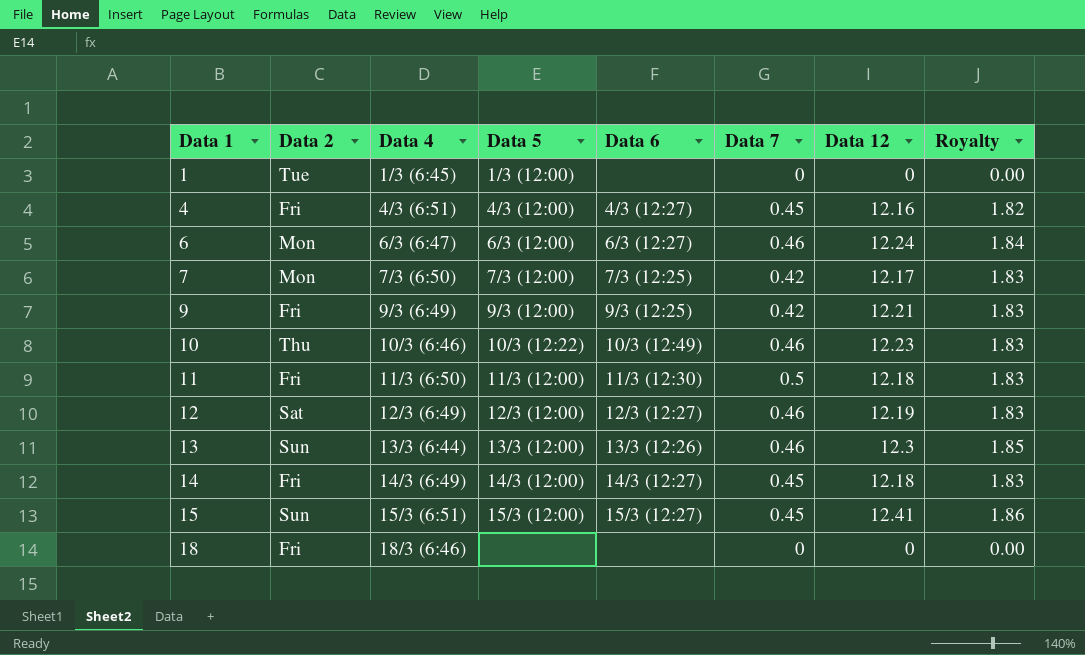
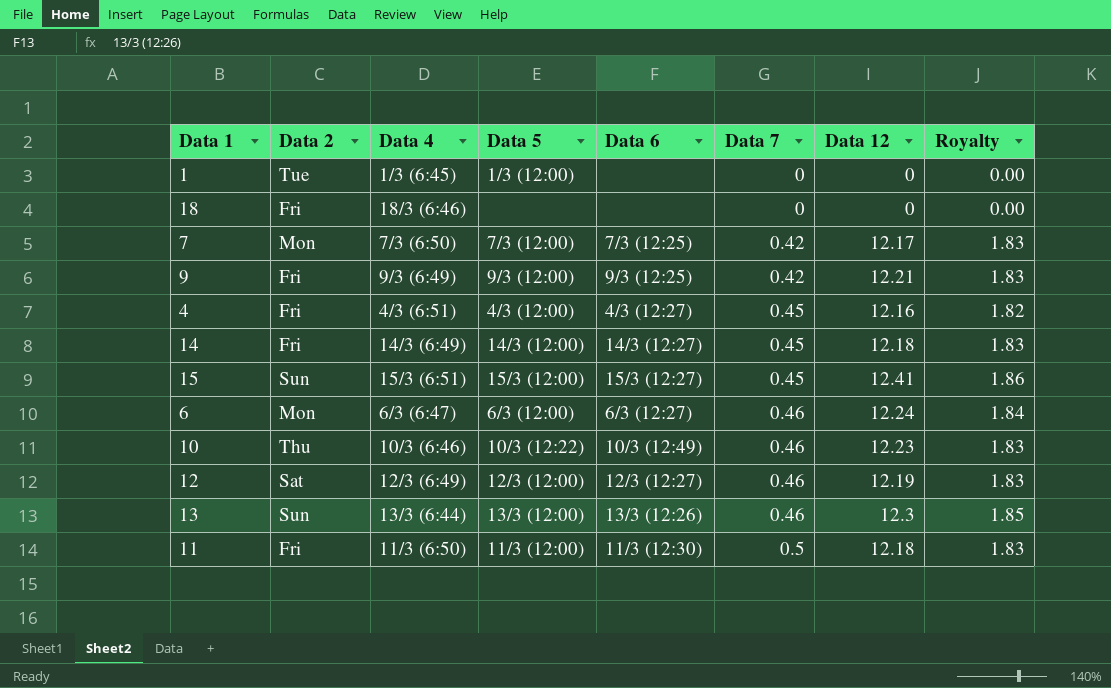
row order: Data 1 ascending -> Data 7 ascending

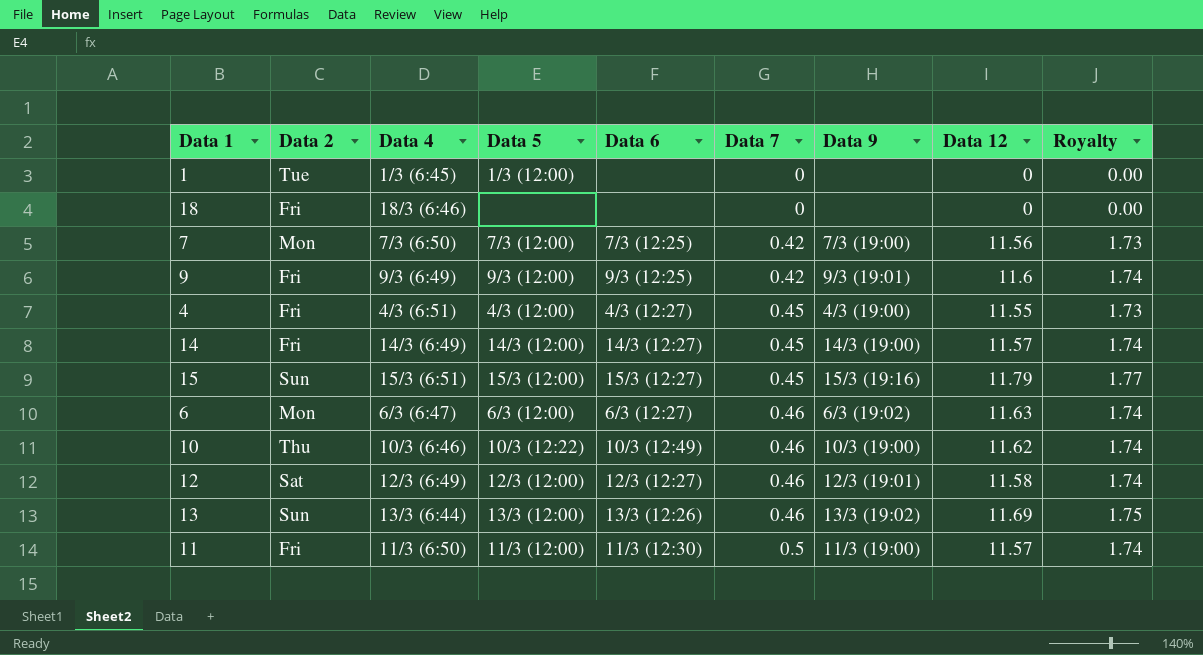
column Data 9 | position: none -> 7
7 | Data 12: 12.17 -> 11.56
7 | Royalty: 1.83 -> 1.73
9 | Data 12: 12.21 -> 11.6
9 | Royalty: 1.83 -> 1.74
4 | Data 12: 12.16 -> 11.55
4 | Royalty: 1.82 -> 1.73
14 | Data 12: 12.18 -> 11.57
14 | Royalty: 1.83 -> 1.74
15 | Data 12: 12.41 -> 11.79
15 | Royalty: 1.86 -> 1.77
6 | Data 12: 12.24 -> 11.63
6 | Royalty: 1.84 -> 1.74
10 | Data 12: 12.23 -> 11.62
10 | Royalty: 1.83 -> 1.74
12 | Data 12: 12.19 -> 11.58
12 | Royalty: 1.83 -> 1.74
13 | Data 12: 12.3 -> 11.69
13 | Royalty: 1.85 -> 1.75
11 | Data 12: 12.18 -> 11.57
11 | Royalty: 1.83 -> 1.74

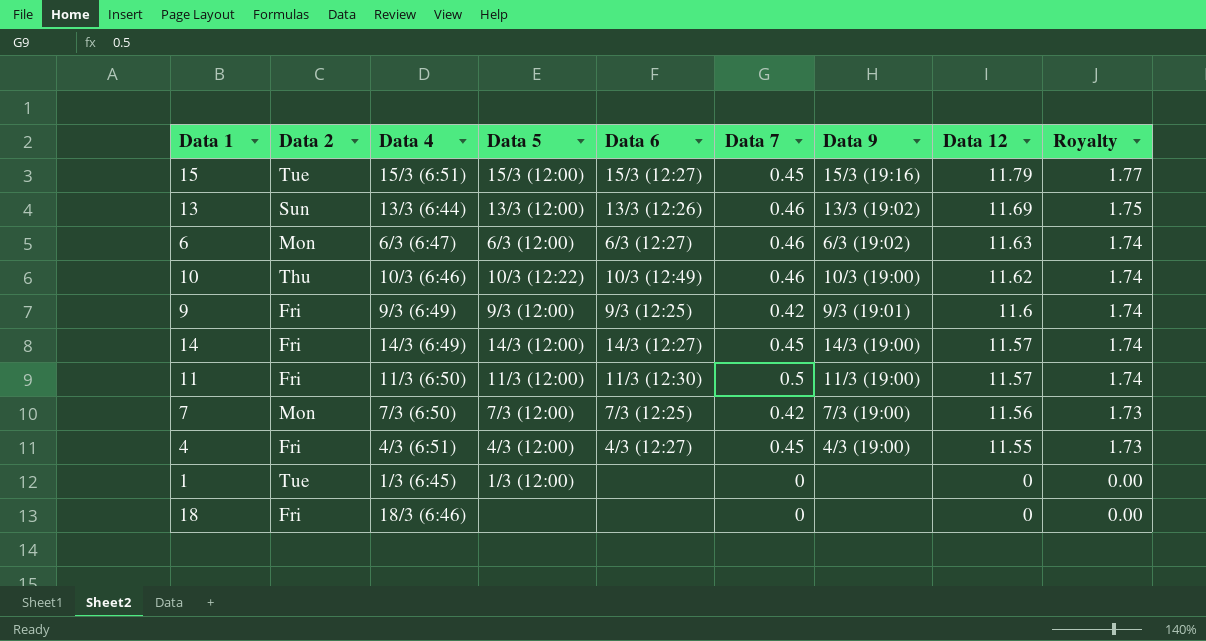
row order: Data 7 ascending -> Data 12 descending
row 12: Sat | 12/3 (6:49) | 12/3 (12:00) | 12/3 (12:27) | 0.46 | 12/3 (19:01) | 11.58 | 1.74 -> none
15 | Data 2: Sun -> Tue

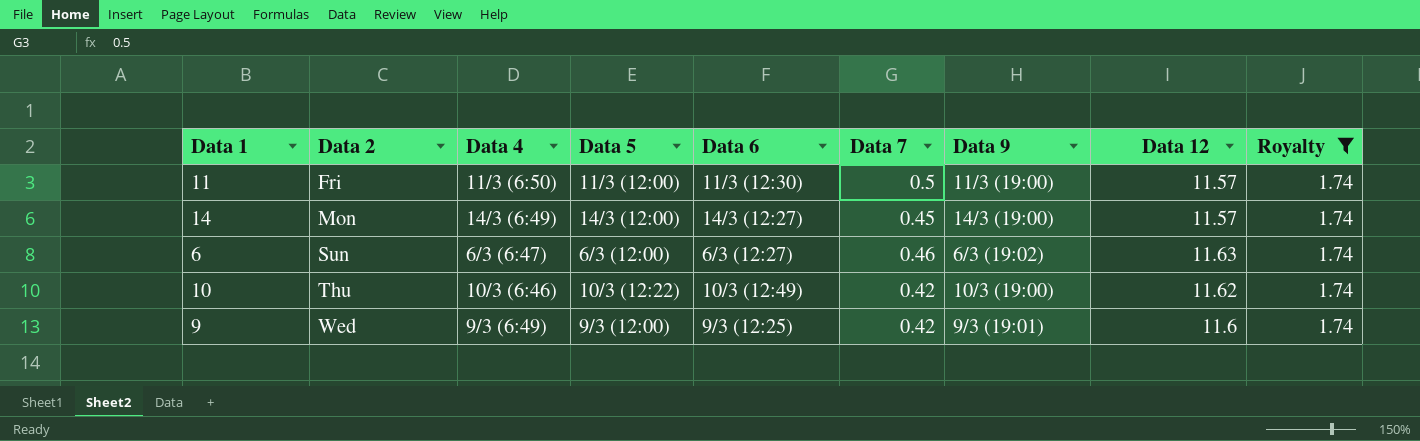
filter: none -> Royalty = 1.74
row order: Data 12 descending -> Data 2 ascending
14 | Data 2: Fri -> Mon
6 | Data 2: Mon -> Sun
10 | Data 7: 0.46 -> 0.42
9 | Data 2: Fri -> Wed

